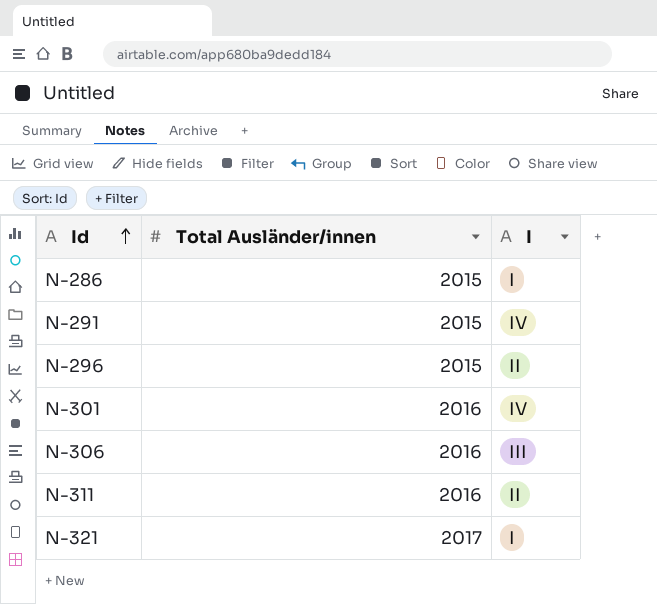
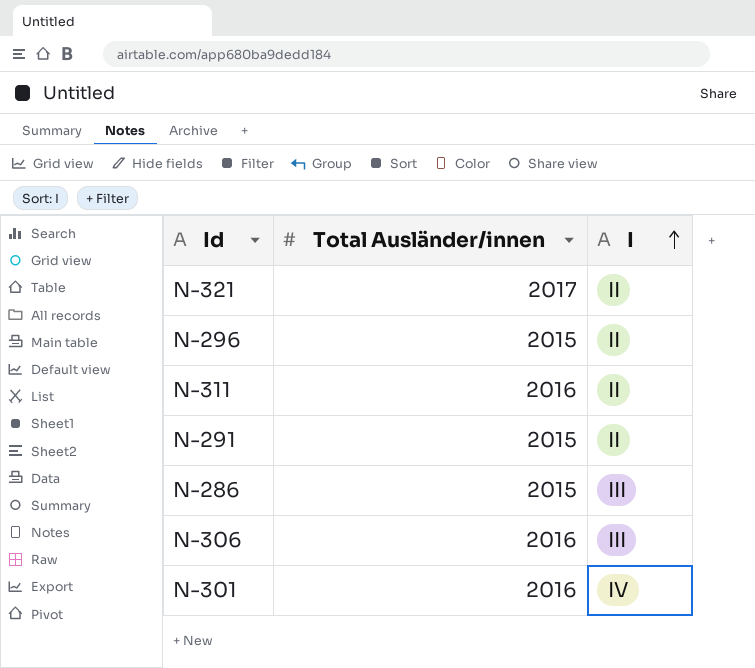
row order: Id ascending -> I ascending
N-321 | I: I -> II
N-291 | I: IV -> II
N-286 | I: I -> III

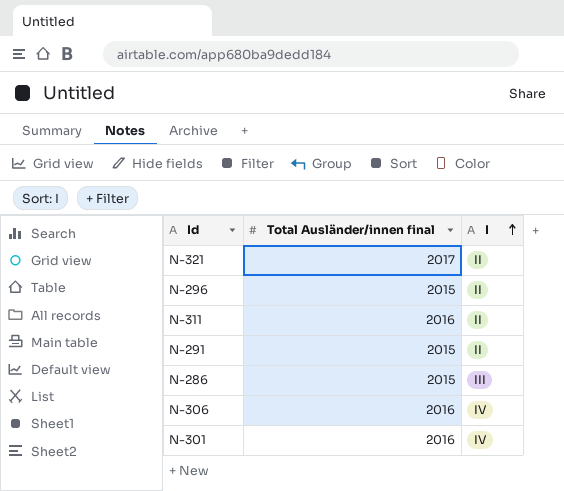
column name: Total Ausländer/innen -> Total Ausländer/innen final
N-306 | I: III -> IV

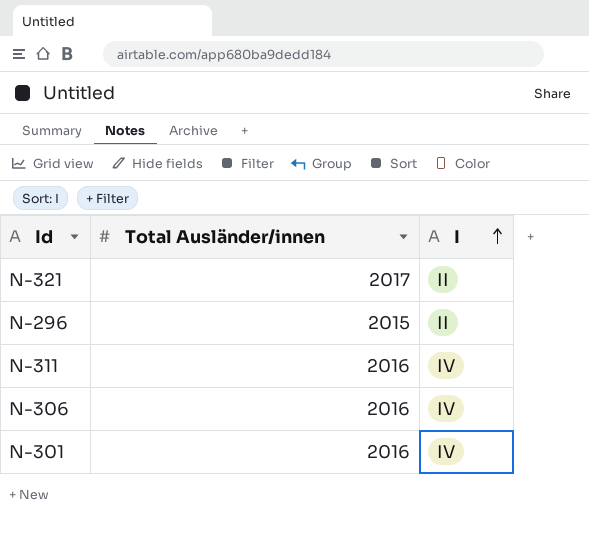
column name: Total Ausländer/innen final -> Total Ausländer/innen
row N-291: 2015 | II -> none
row N-286: 2015 | III -> none
N-311 | I: II -> IV

